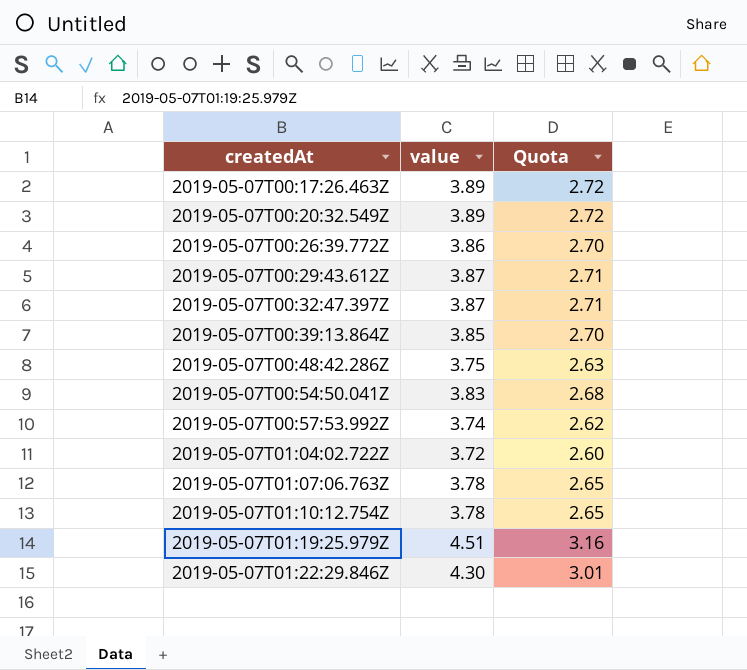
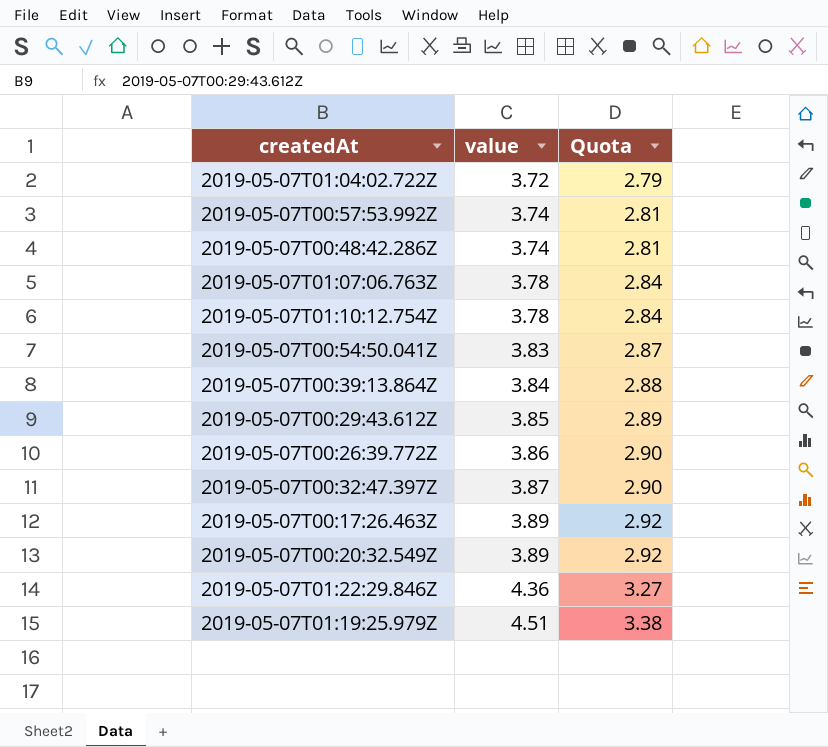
row order: createdAt ascending -> value ascending
column Quota | formula: [value] * 0.7 -> [value] * 0.75
2019-05-07T00:48:42.286Z | value: 3.75 -> 3.74
2019-05-07T00:39:13.864Z | value: 3.85 -> 3.84
2019-05-07T00:29:43.612Z | value: 3.87 -> 3.85
2019-05-07T01:22:29.846Z | value: 4.30 -> 4.36

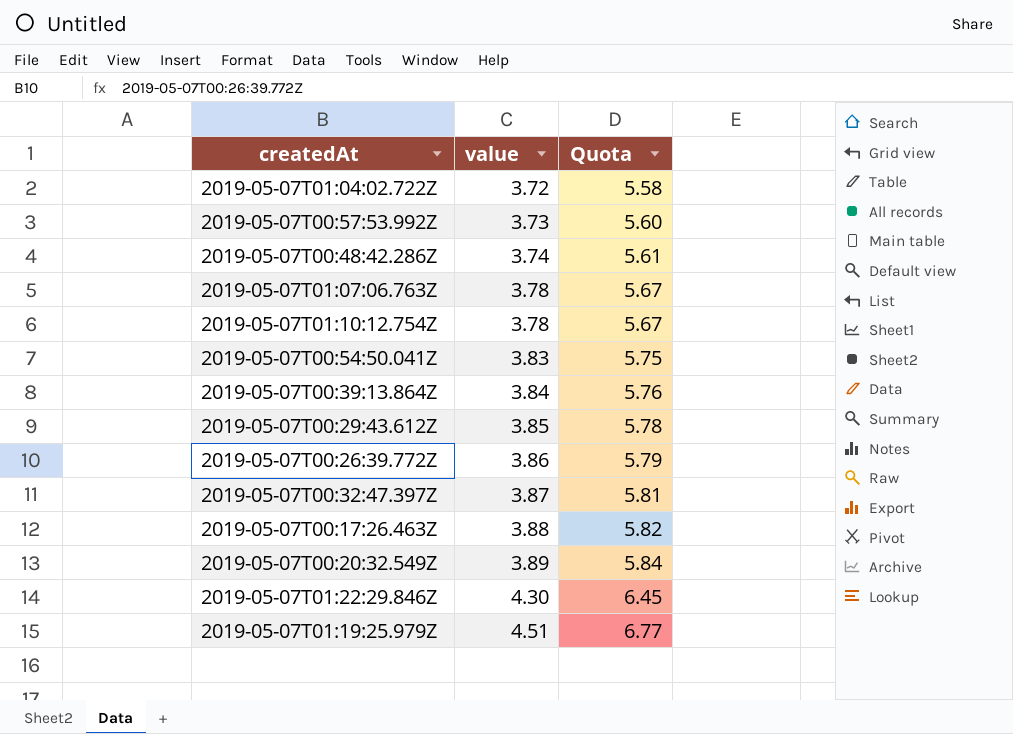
column Quota | formula: [value] * 0.75 -> [value] * 1.5
2019-05-07T00:57:53.992Z | value: 3.74 -> 3.73
2019-05-07T00:17:26.463Z | value: 3.89 -> 3.88
2019-05-07T01:22:29.846Z | value: 4.36 -> 4.30

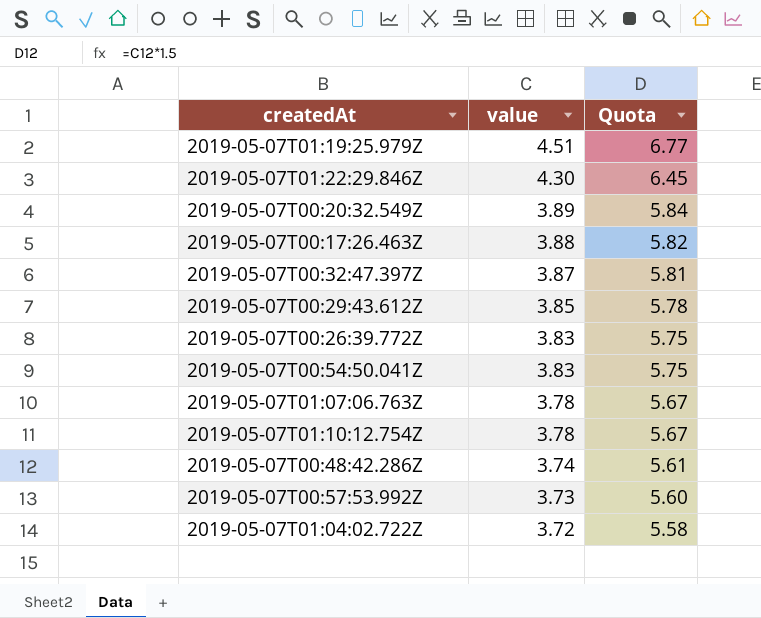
row order: value ascending -> value descending
row 2019-05-07T00:39:13.864Z: 3.84 | 5.76 -> none
2019-05-07T00:26:39.772Z | value: 3.86 -> 3.83
2019-05-07T00:26:39.772Z | Quota: 5.79 -> 5.75

